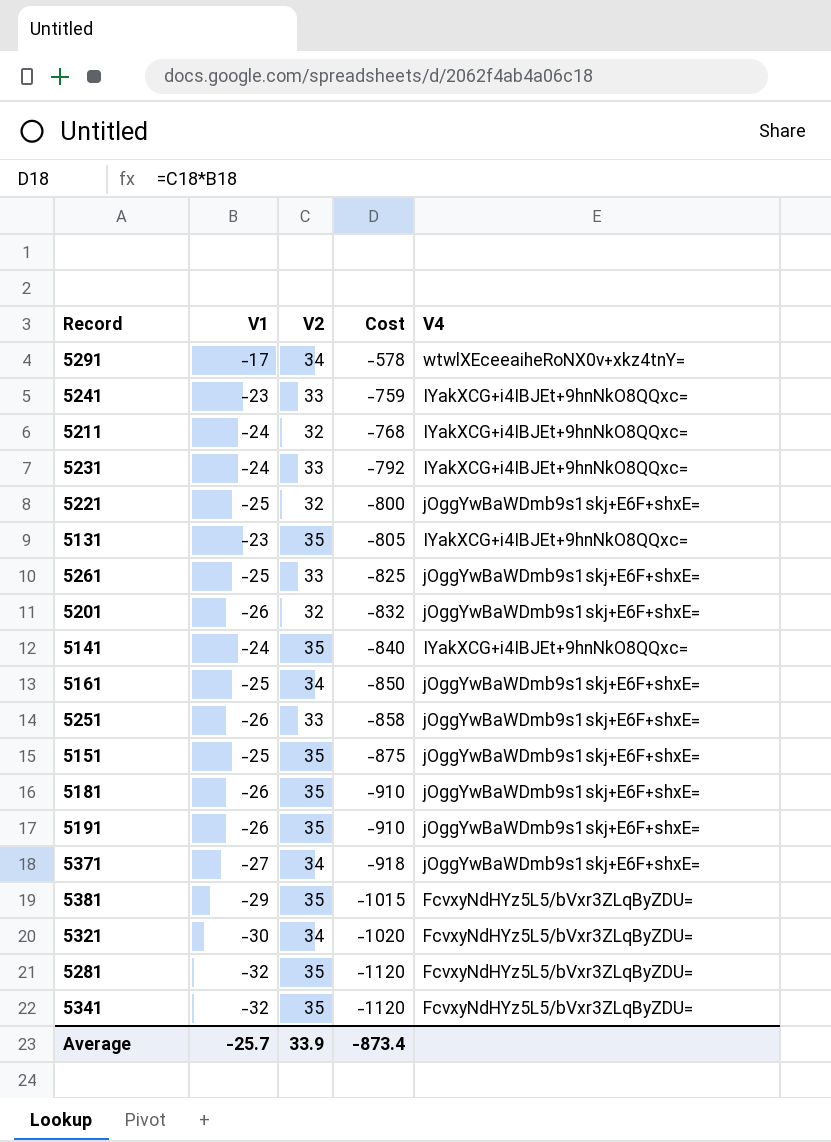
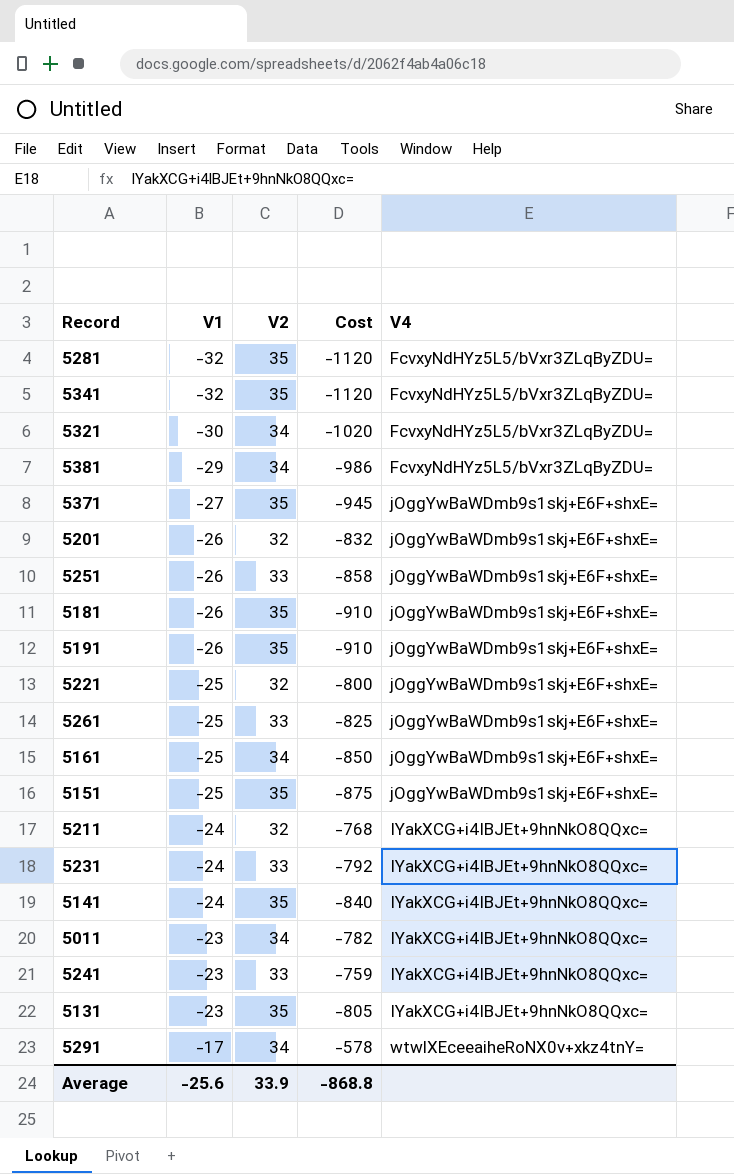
row order: Cost descending -> V1 ascending
5381 | V2: 35 -> 34
5381 | Cost: -1015 -> -986
5371 | V2: 34 -> 35
5371 | Cost: -918 -> -945
row 5011: none -> -23 | 34 | -782 | IYakXCG+i4IBJEt+9hnNkO8QQxc=
Average | V1: -25.7 -> -25.6
Average | Cost: -873.4 -> -868.8

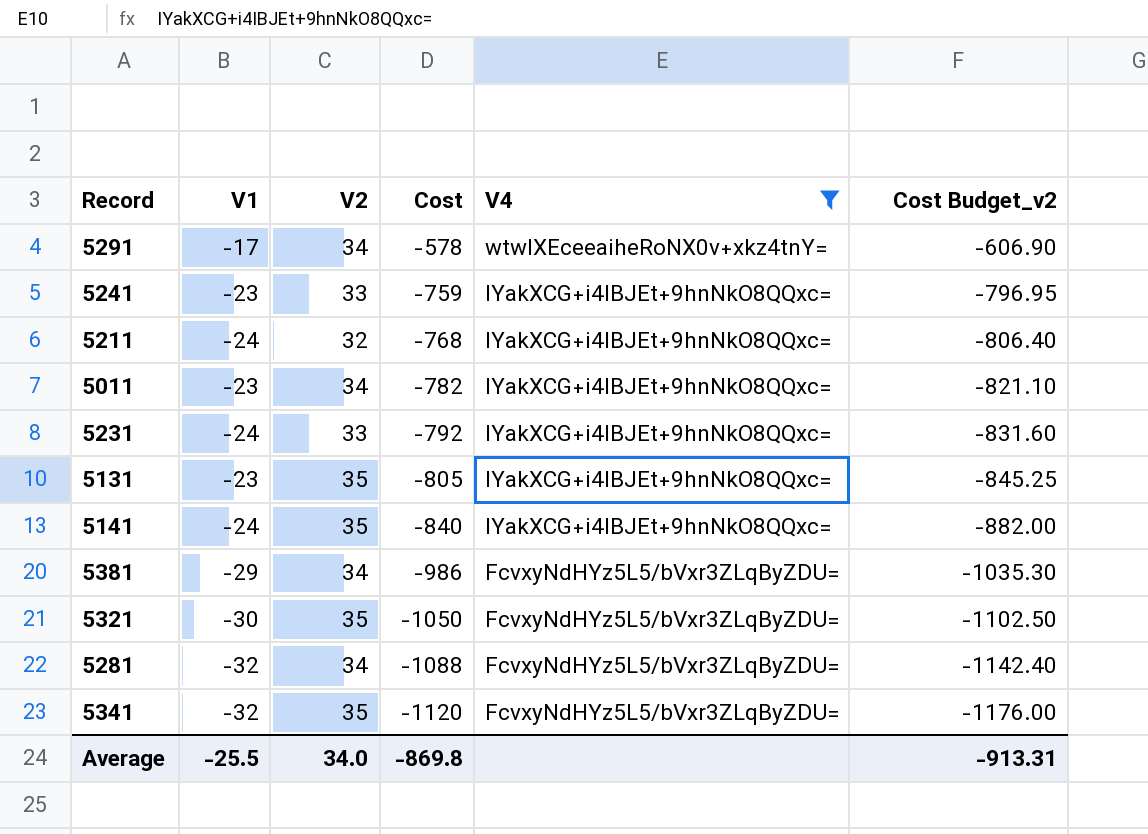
filter: none -> V4 != jOggYwBaWDmb9s1skj+E6F+shxE=
row order: V1 ascending -> Cost descending
column Cost Budget_v2 | formula: none -> [Cost] * 1.05
5321 | V2: 34 -> 35
5321 | Cost: -1020 -> -1050
5281 | V2: 35 -> 34
5281 | Cost: -1120 -> -1088
Average | V1: -25.6 -> -25.5
Average | V2: 33.9 -> 34.0
Average | Cost: -868.8 -> -869.8

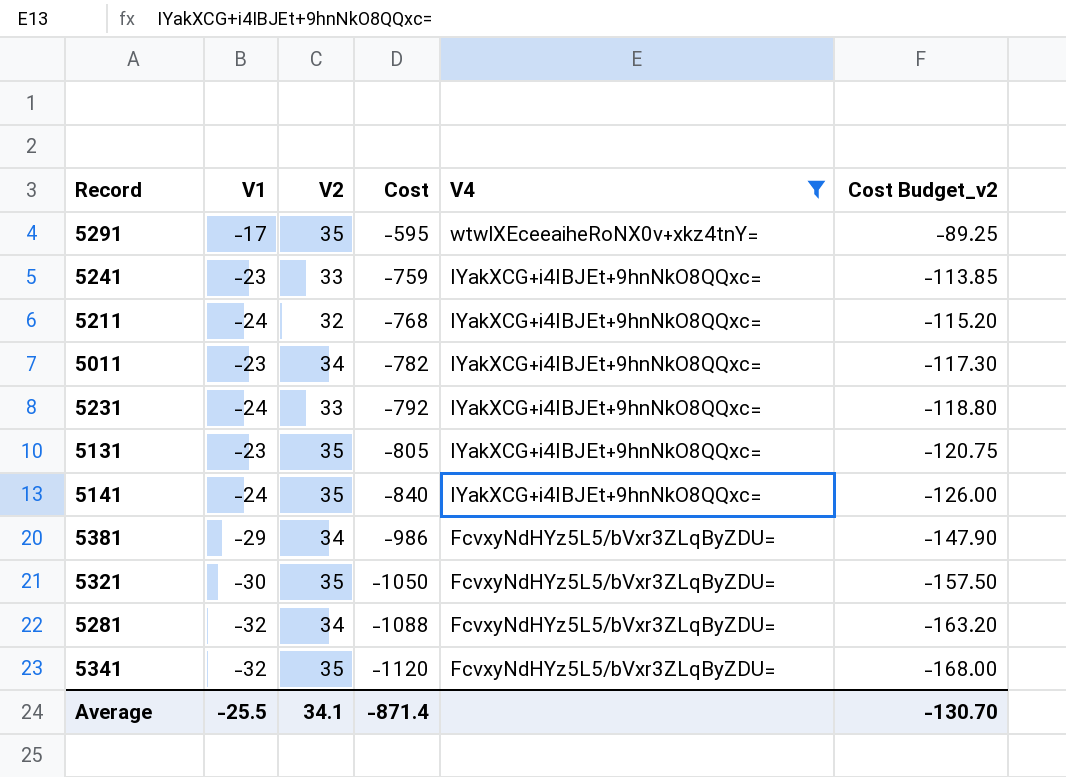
column Cost Budget_v2 | formula: [Cost] * 1.05 -> [Cost] * 0.15
5291 | V2: 34 -> 35
5291 | Cost: -578 -> -595
Average | V2: 34.0 -> 34.1
Average | Cost: -869.8 -> -871.4
Average | Cost Budget_v2: -913.31 -> -130.70

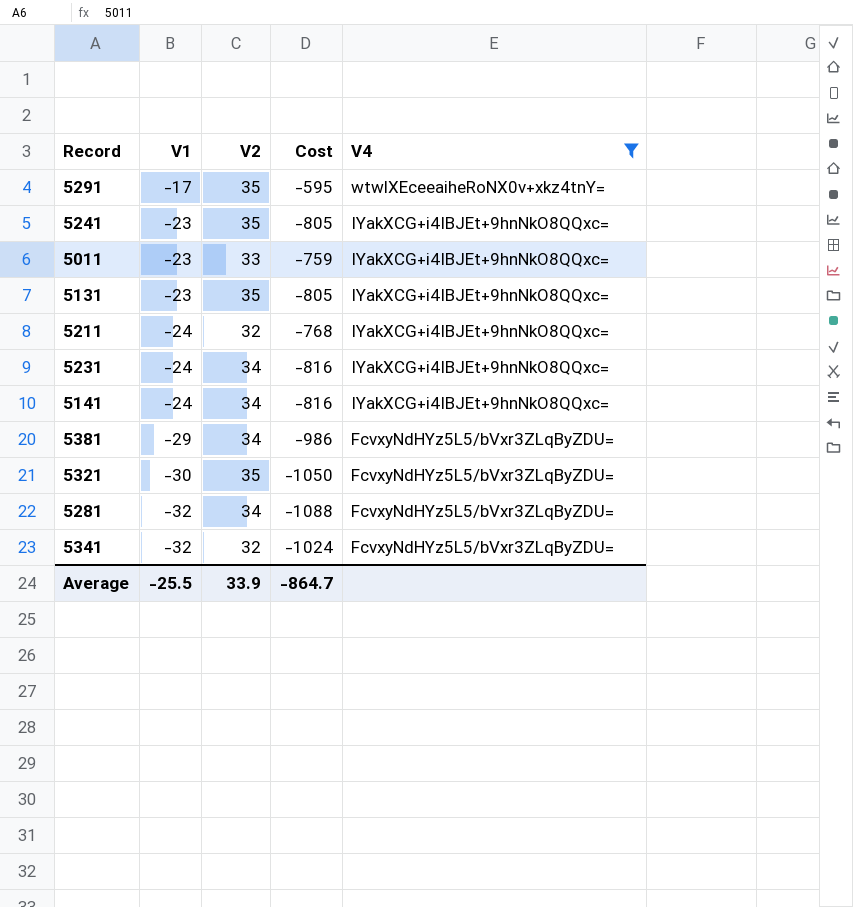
row order: Cost descending -> V1 descending
column Cost Budget_v2 | formula: [Cost] * 0.15 -> none
5241 | V2: 33 -> 35
5241 | Cost: -759 -> -805
5011 | V2: 34 -> 33
5011 | Cost: -782 -> -759
5231 | V2: 33 -> 34
5231 | Cost: -792 -> -816
5141 | V2: 35 -> 34
5141 | Cost: -840 -> -816
5341 | V2: 35 -> 32
5341 | Cost: -1120 -> -1024
Average | V2: 34.1 -> 33.9
Average | Cost: -871.4 -> -864.7

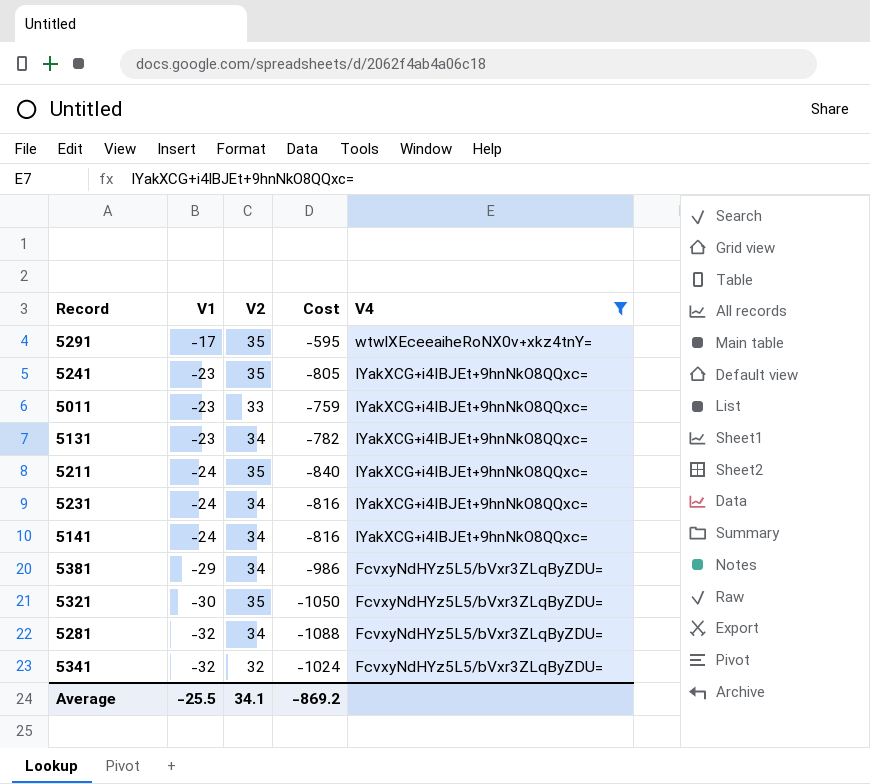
5131 | V2: 35 -> 34
5131 | Cost: -805 -> -782
5211 | V2: 32 -> 35
5211 | Cost: -768 -> -840
Average | V2: 33.9 -> 34.1
Average | Cost: -864.7 -> -869.2

